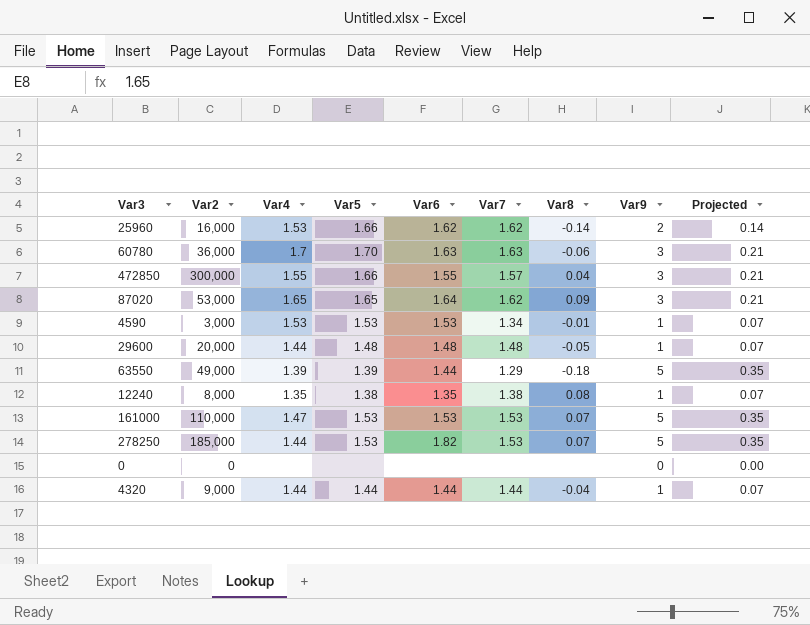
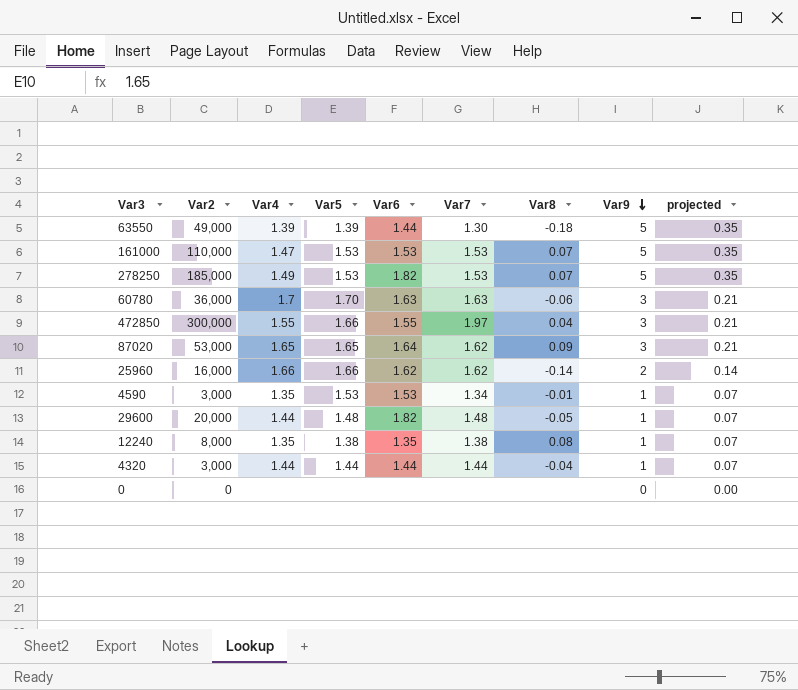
row order: none -> Var9 descending
column name: Projected -> projected
63550 | Var7: 1.29 -> 1.30
278250 | Var4: 1.44 -> 1.49
472850 | Var7: 1.57 -> 1.97
25960 | Var4: 1.53 -> 1.66
4590 | Var4: 1.53 -> 1.35
29600 | Var6: 1.48 -> 1.82
4320 | Var2: 9,000 -> 3,000

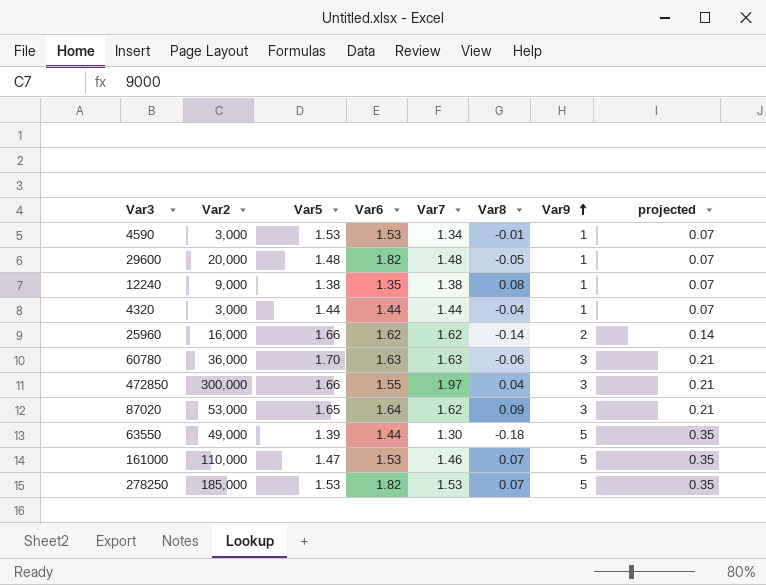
row order: Var9 descending -> Var9 ascending
column Var4 | position: 3 -> none
row 0: 0 | none | none | none | none | none | 0 | 0.00 -> none
12240 | Var2: 8,000 -> 9,000
161000 | Var5: 1.53 -> 1.47
161000 | Var7: 1.53 -> 1.46

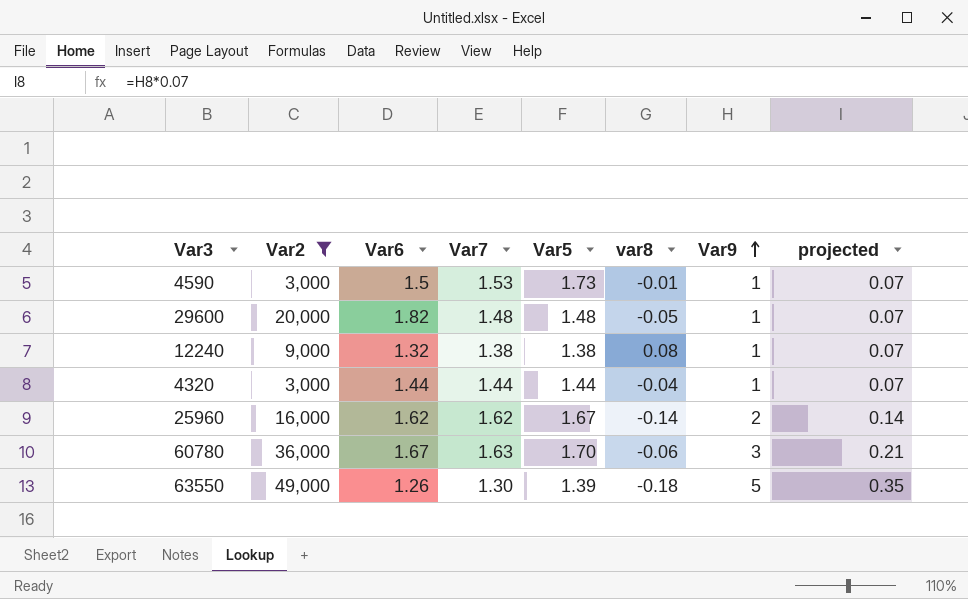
filter: none -> Var2 <= 49,000
column Var5 | position: 3 -> 5
column name: Var8 -> var8
4590 | Var6: 1.53 -> 1.5
4590 | Var7: 1.34 -> 1.53
4590 | Var5: 1.53 -> 1.73
12240 | Var6: 1.35 -> 1.32
25960 | Var5: 1.66 -> 1.67
60780 | Var6: 1.63 -> 1.67
63550 | Var6: 1.44 -> 1.26

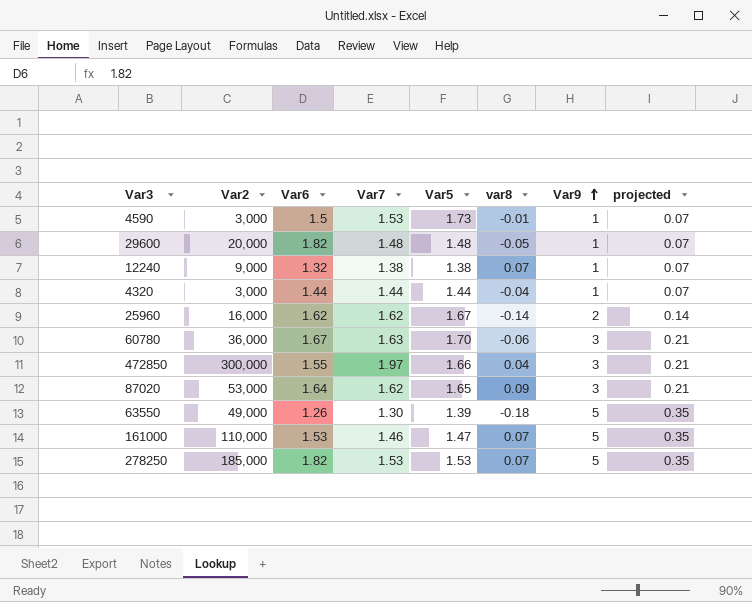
filter: Var2 <= 49,000 -> none
12240 | var8: 0.08 -> 0.07

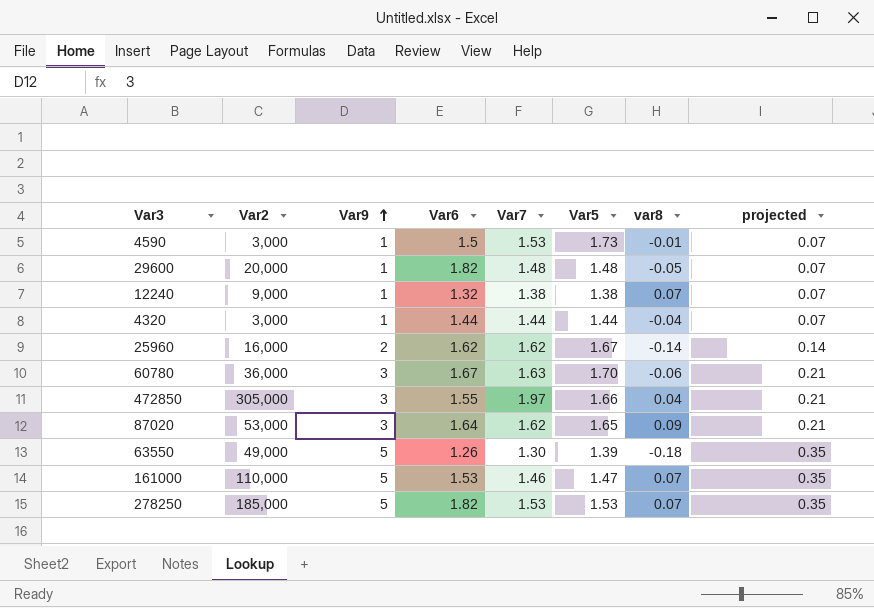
column Var9 | position: 7 -> 3
472850 | Var2: 300,000 -> 305,000

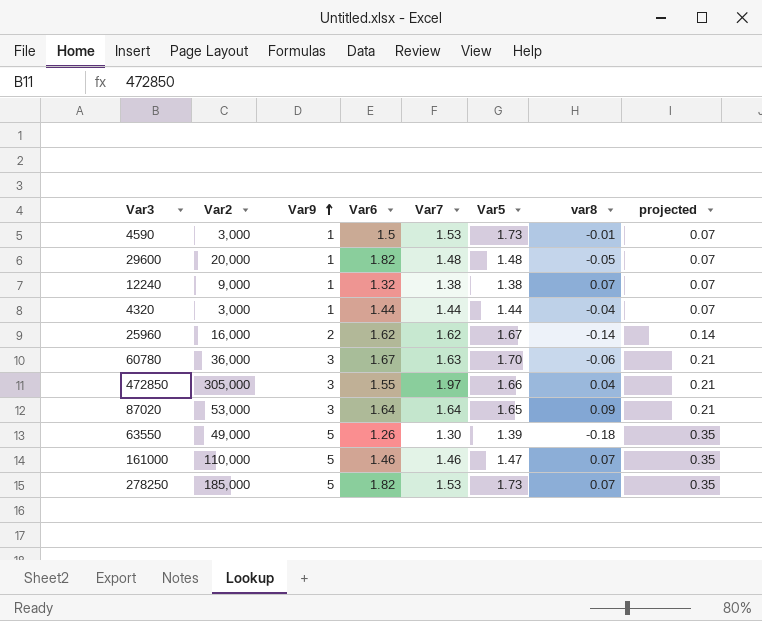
87020 | Var7: 1.62 -> 1.64
161000 | Var6: 1.53 -> 1.46
278250 | Var5: 1.53 -> 1.73

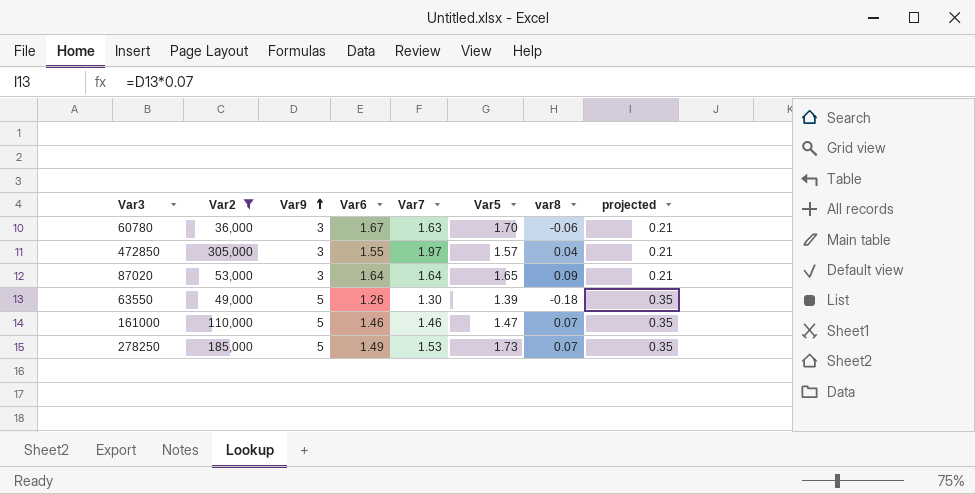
filter: none -> Var2 >= 36,000
472850 | Var5: 1.66 -> 1.57
278250 | Var6: 1.82 -> 1.49

